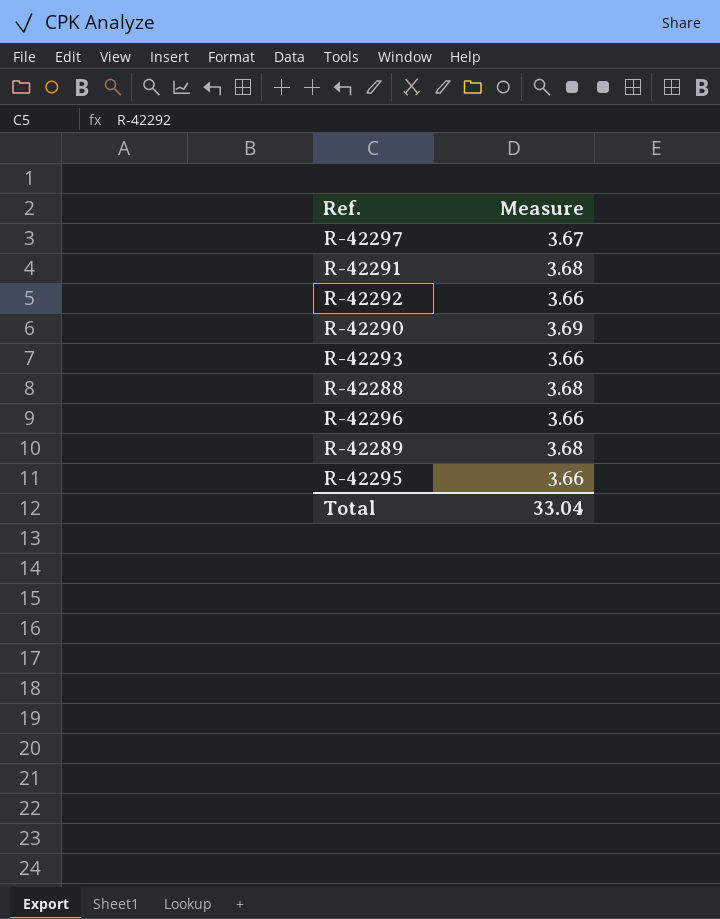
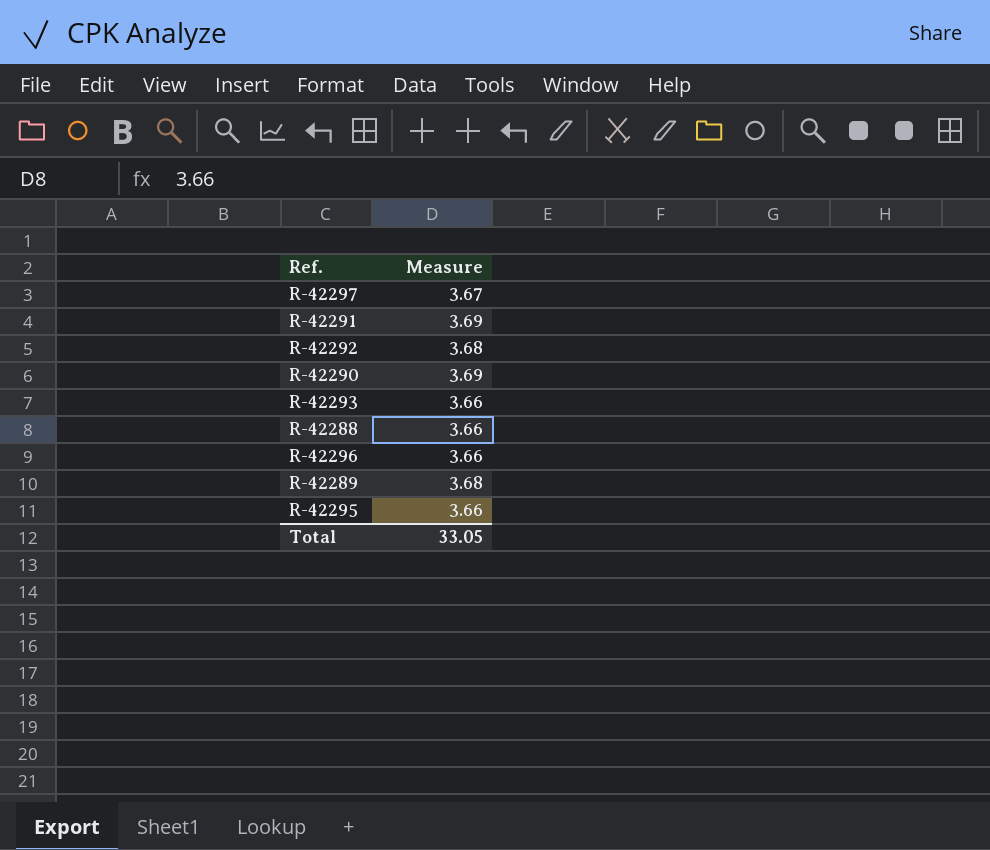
R-42291 | Measure: 3.68 -> 3.69
R-42292 | Measure: 3.66 -> 3.68
R-42288 | Measure: 3.68 -> 3.66
Total | Measure: 33.04 -> 33.05

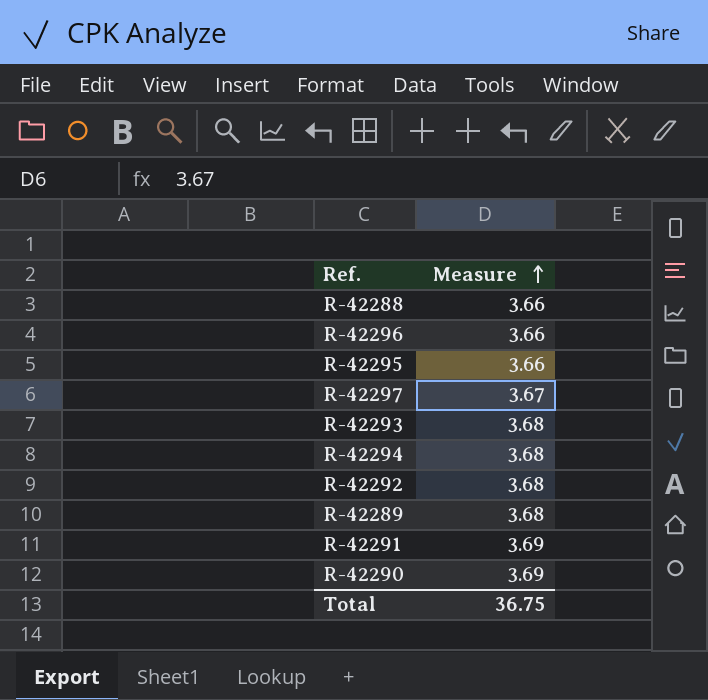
row order: none -> Measure ascending
R-42293 | Measure: 3.66 -> 3.68
row R-42294: none -> 3.68
Total | Measure: 33.05 -> 36.75

